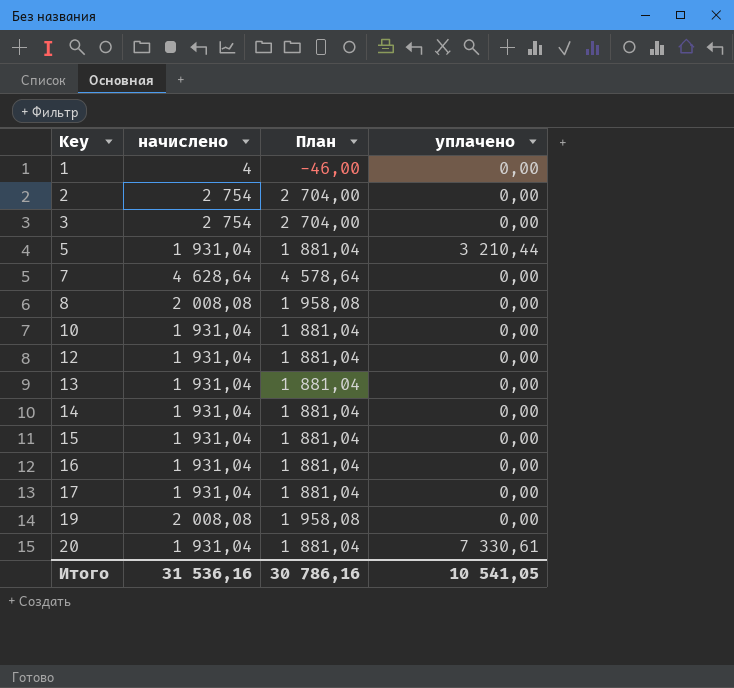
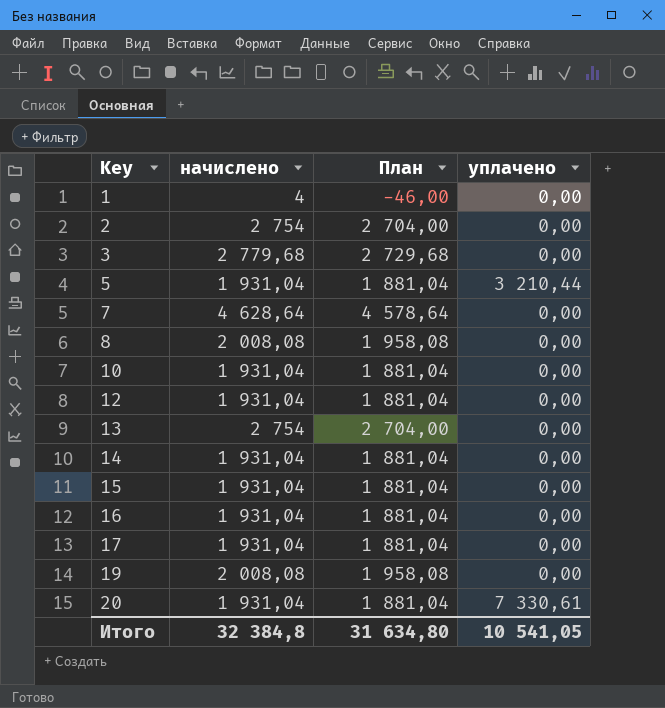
3 | начислено: 2 754 -> 2 779,68
3 | План: 2 704,00 -> 2 729,68
13 | начислено: 1 931,04 -> 2 754
13 | План: 1 881,04 -> 2 704,00
Итого | начислено: 31 536,16 -> 32 384,8
Итого | План: 30 786,16 -> 31 634,80

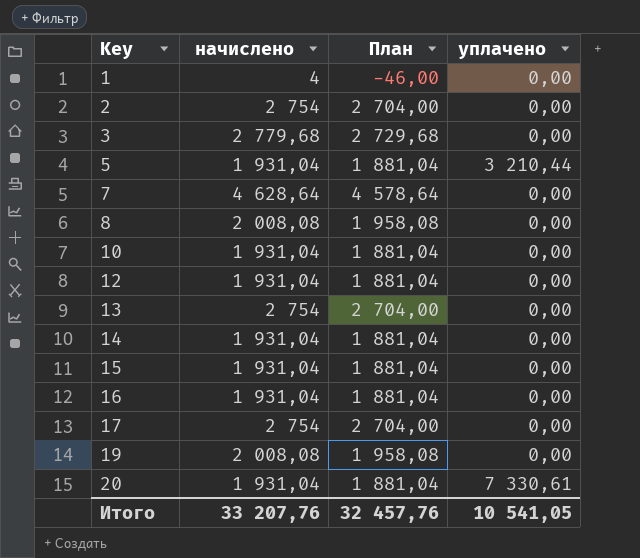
17 | начислено: 1 931,04 -> 2 754
17 | План: 1 881,04 -> 2 704,00
Итого | начислено: 32 384,8 -> 33 207,76
Итого | План: 31 634,80 -> 32 457,76

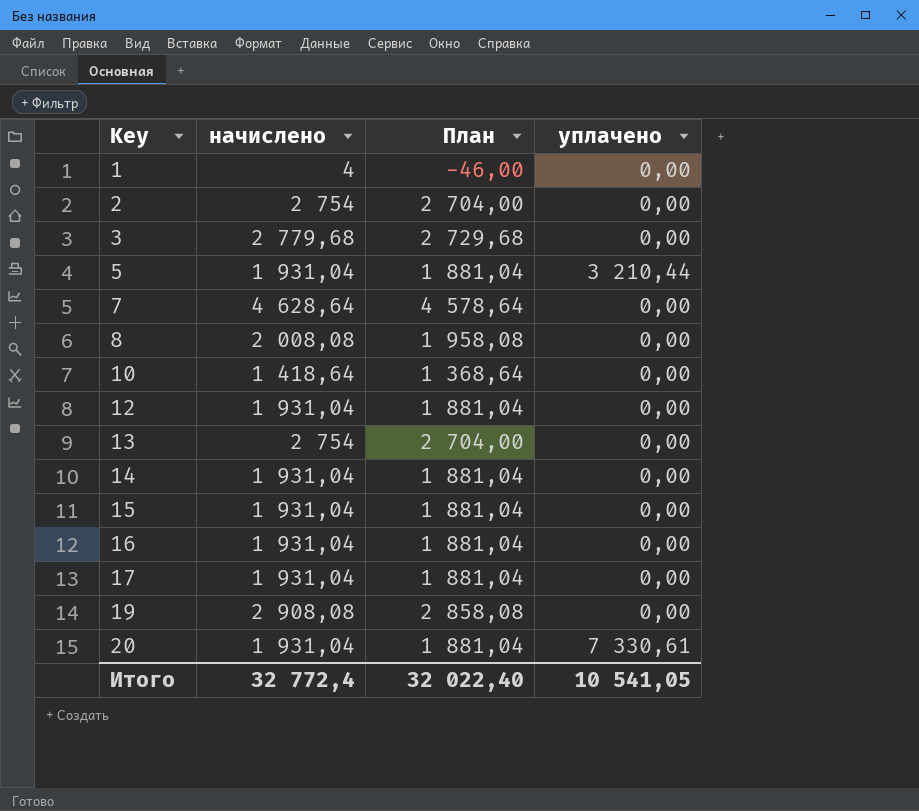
10 | начислено: 1 931,04 -> 1 418,64
10 | План: 1 881,04 -> 1 368,64
17 | начислено: 2 754 -> 1 931,04
17 | План: 2 704,00 -> 1 881,04
19 | начислено: 2 008,08 -> 2 908,08
19 | План: 1 958,08 -> 2 858,08
Итого | начислено: 33 207,76 -> 32 772,4
Итого | План: 32 457,76 -> 32 022,40

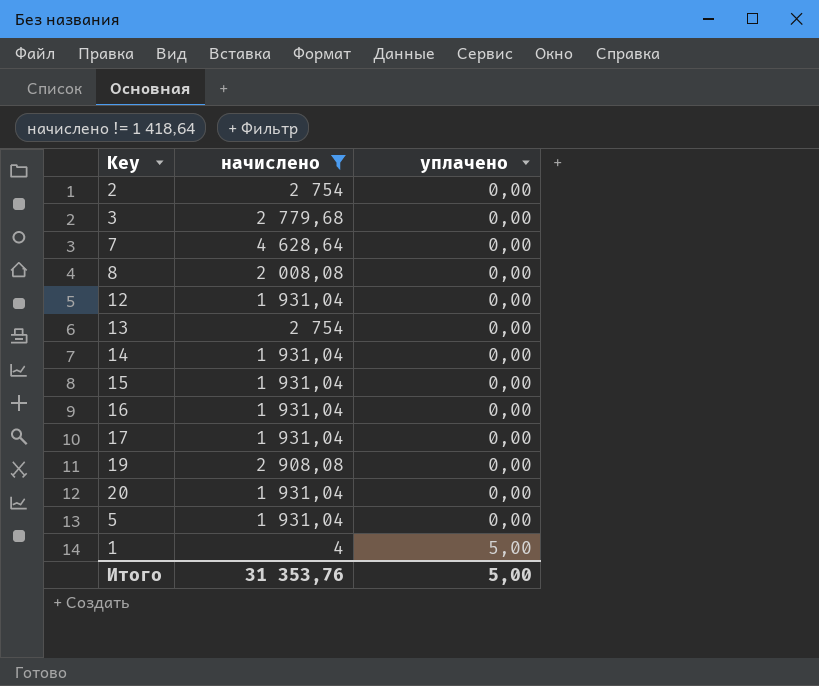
filter: none -> начислено != 1 418,64
row order: Key ascending -> уплачено ascending
column План | formula: [начислено] - 50 -> none
20 | уплачено: 7 330,61 -> 0,00
5 | уплачено: 3 210,44 -> 0,00
1 | уплачено: 0,00 -> 5,00
Итого | начислено: 32 772,4 -> 31 353,76
Итого | уплачено: 10 541,05 -> 5,00

